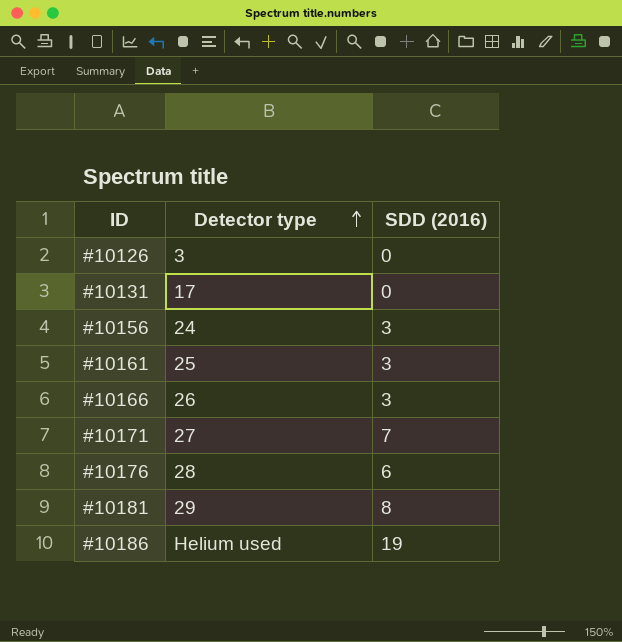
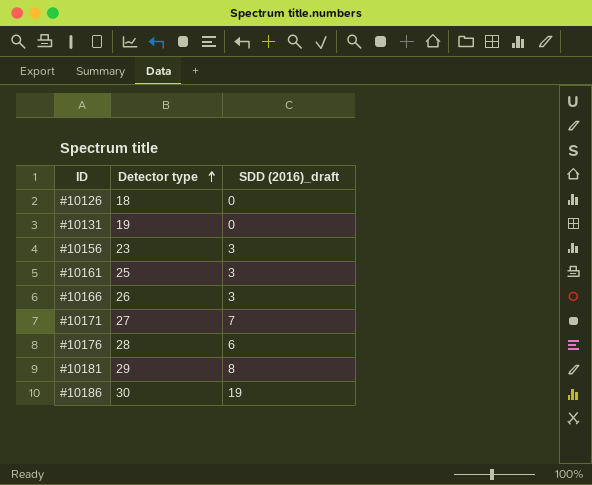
column name: SDD (2016) -> SDD (2016)_draft
#10126 | Detector type: 3 -> 18
#10131 | Detector type: 17 -> 19
#10156 | Detector type: 24 -> 23
#10186 | Detector type: Helium used -> 30

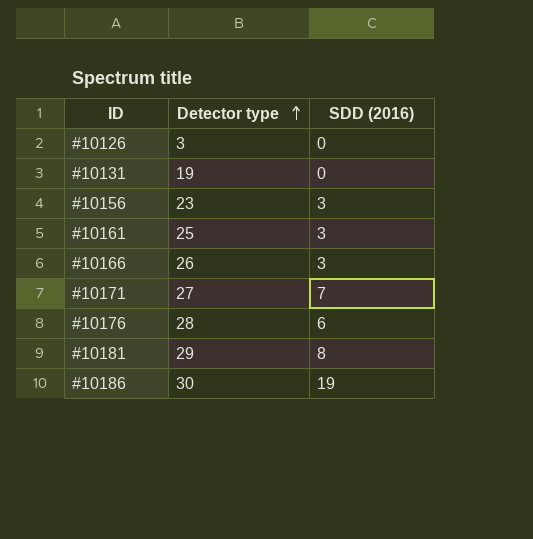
column name: SDD (2016)_draft -> SDD (2016)
#10126 | Detector type: 18 -> 3

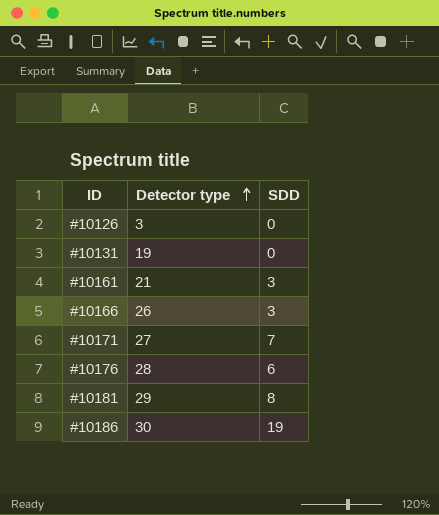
column name: SDD (2016) -> SDD
row #10156: 23 | 3 -> none
#10161 | Detector type: 25 -> 21

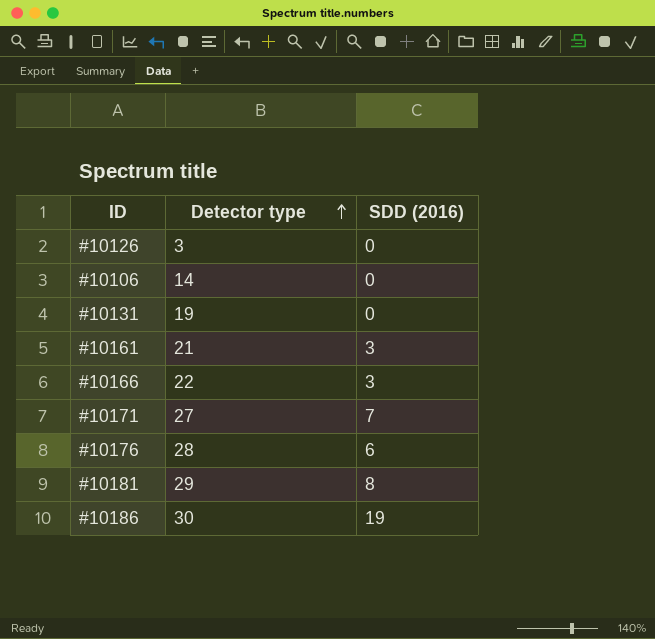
column name: SDD -> SDD (2016)
row #10106: none -> 14 | 0
#10166 | Detector type: 26 -> 22

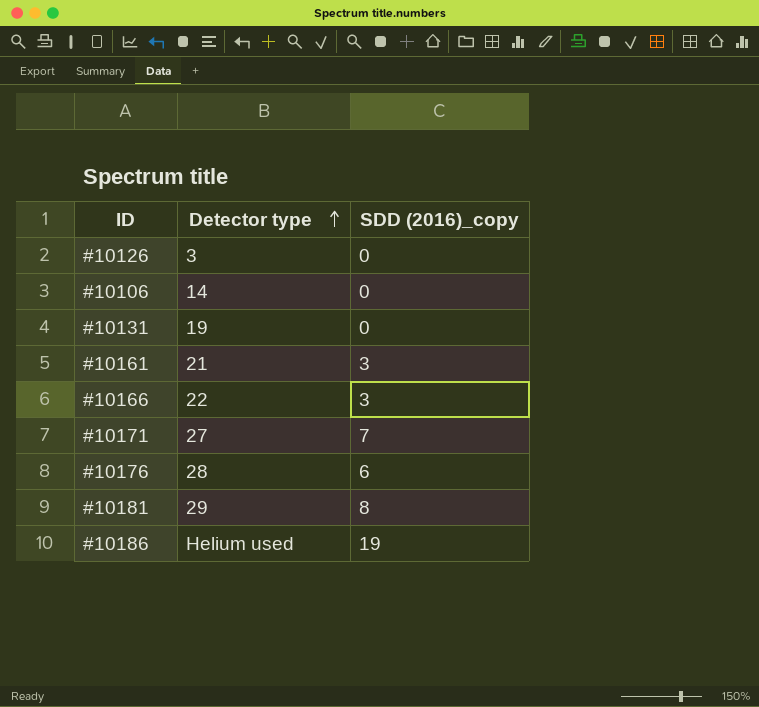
column name: SDD (2016) -> SDD (2016)_copy
#10186 | Detector type: 30 -> Helium used

